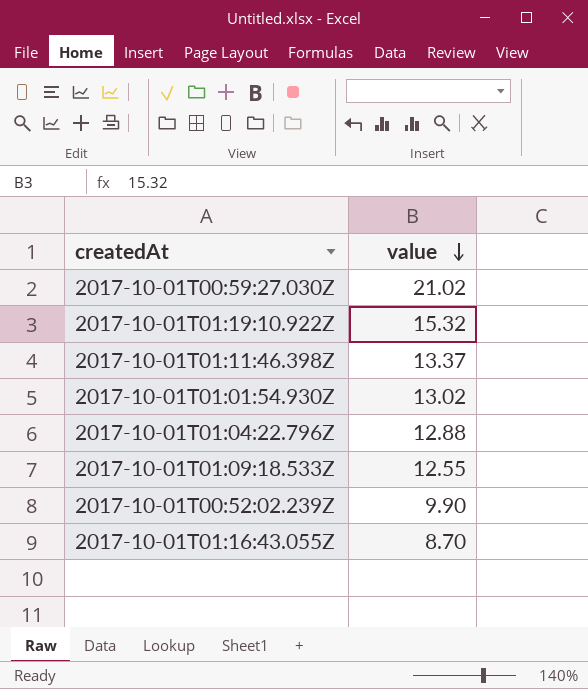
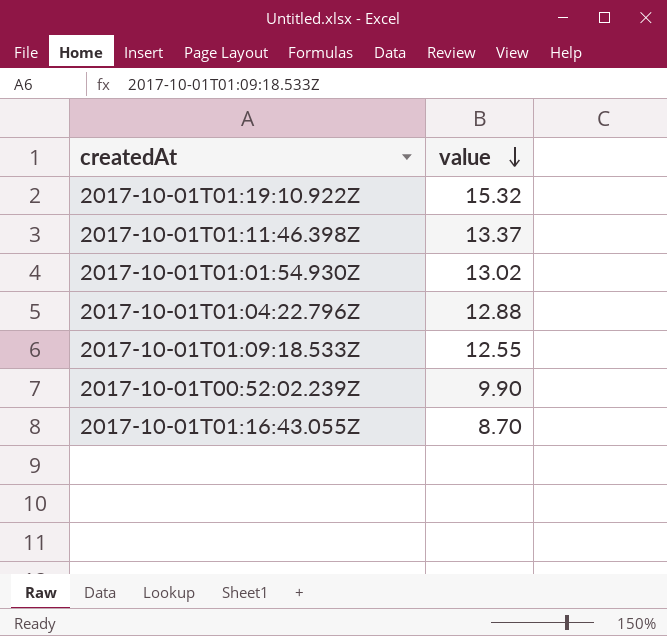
row 2017-10-01T00:59:27.030Z: 21.02 -> none

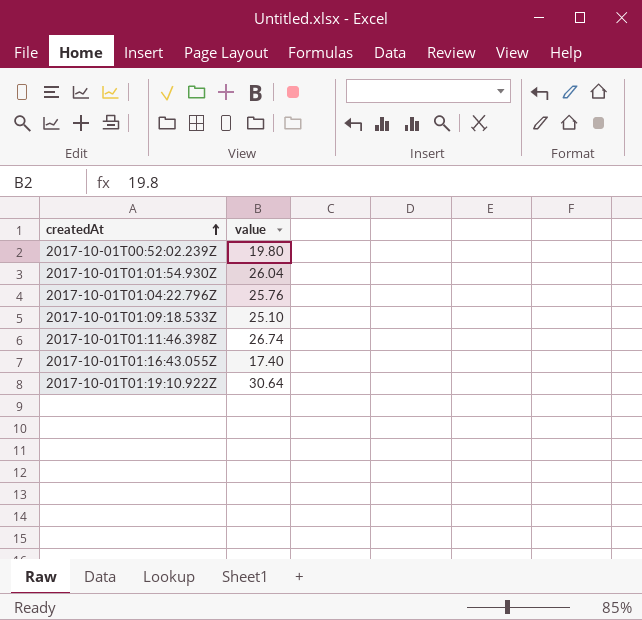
row order: value descending -> createdAt ascending
2017-10-01T00:52:02.239Z | value: 9.90 -> 19.80
2017-10-01T01:01:54.930Z | value: 13.02 -> 26.04
2017-10-01T01:04:22.796Z | value: 12.88 -> 25.76
2017-10-01T01:09:18.533Z | value: 12.55 -> 25.10
2017-10-01T01:11:46.398Z | value: 13.37 -> 26.74
2017-10-01T01:16:43.055Z | value: 8.70 -> 17.40
2017-10-01T01:19:10.922Z | value: 15.32 -> 30.64

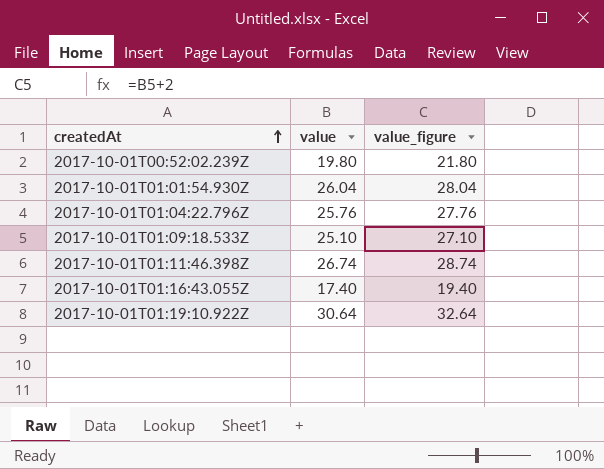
column value_figure | formula: none -> [value] + 2

